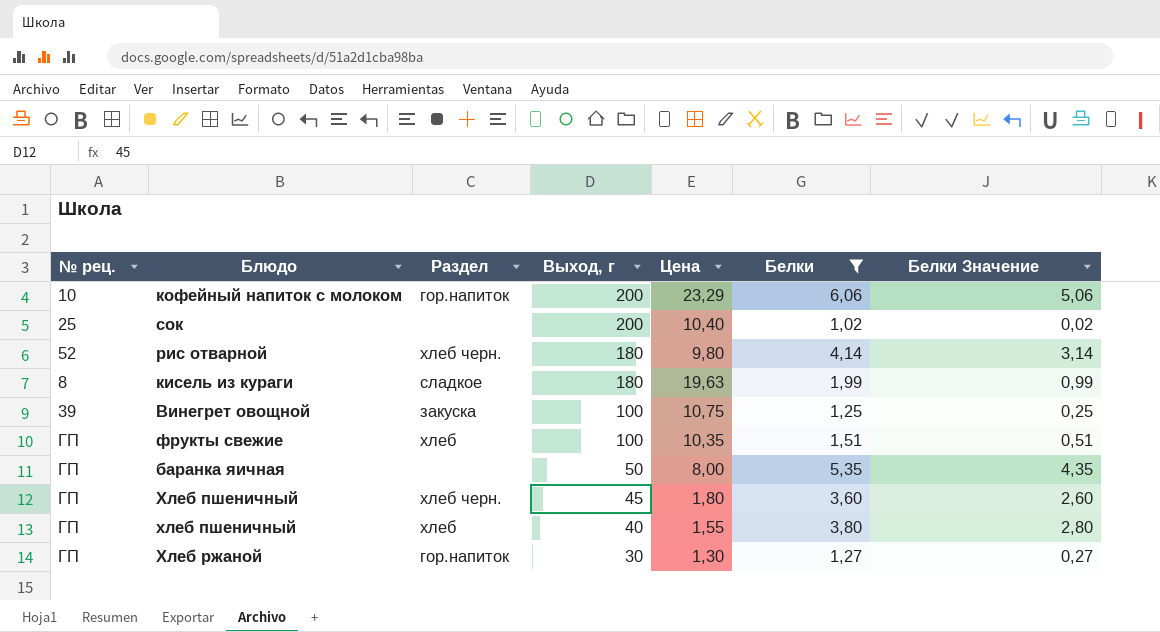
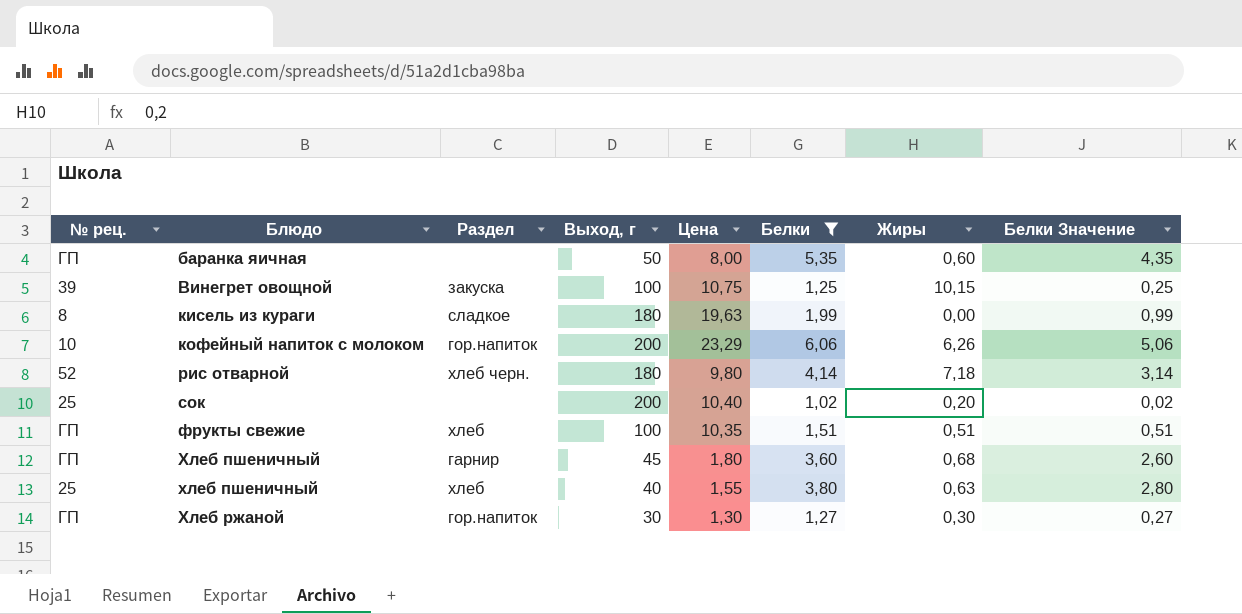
row order: Выход, г descending -> Блюдо ascending
column Жиры | position: none -> 7
Хлеб пшеничный | Раздел: хлеб черн. -> гарнир
хлеб пшеничный | № рец.: ГП -> 25

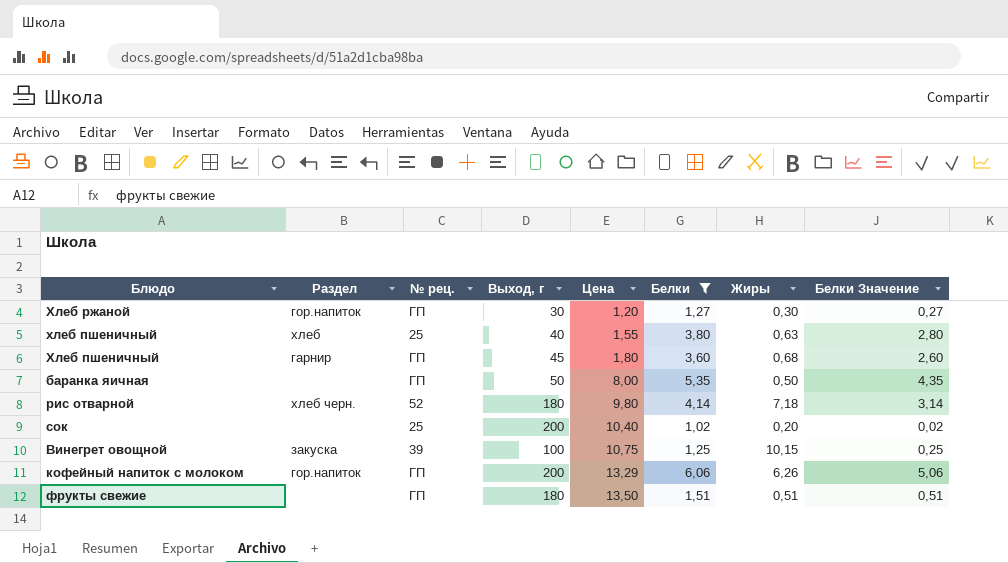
row order: Блюдо ascending -> Цена ascending
column № рец. | position: 1 -> 3
row кисель из кураги: 8 | сладкое | 180 | 19,63 | 1,99 | 0,00 | 0,99 -> none
Хлеб ржаной | Цена: 1,30 -> 1,20
баранка яичная | Жиры: 0,60 -> 0,50
кофейный напиток с молоком | № рец.: 10 -> ГП
кофейный напиток с молоком | Цена: 23,29 -> 13,29
фрукты свежие | Раздел: хлеб -> none
фрукты свежие | Выход, г: 100 -> 180
фрукты свежие | Цена: 10,35 -> 13,50

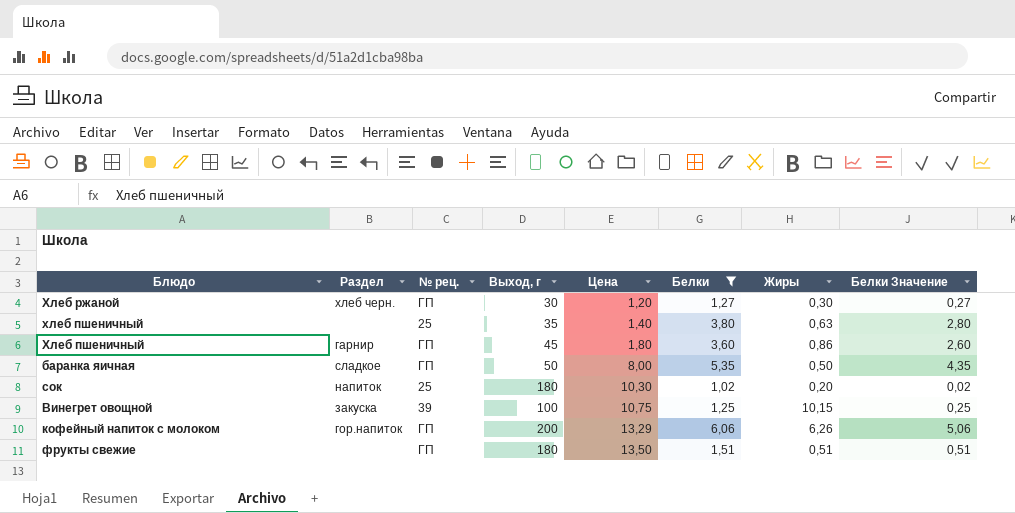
row рис отварной: хлеб черн. | 52 | 180 | 9,80 | 4,14 | 7,18 | 3,14 -> none
Хлеб ржаной | Раздел: гор.напиток -> хлеб черн.
хлеб пшеничный | Раздел: хлеб -> none
хлеб пшеничный | Выход, г: 40 -> 35
хлеб пшеничный | Цена: 1,55 -> 1,40
Хлеб пшеничный | Жиры: 0,68 -> 0,86
баранка яичная | Раздел: none -> сладкое
сок | Раздел: none -> напиток
сок | Выход, г: 200 -> 180
сок | Цена: 10,40 -> 10,30

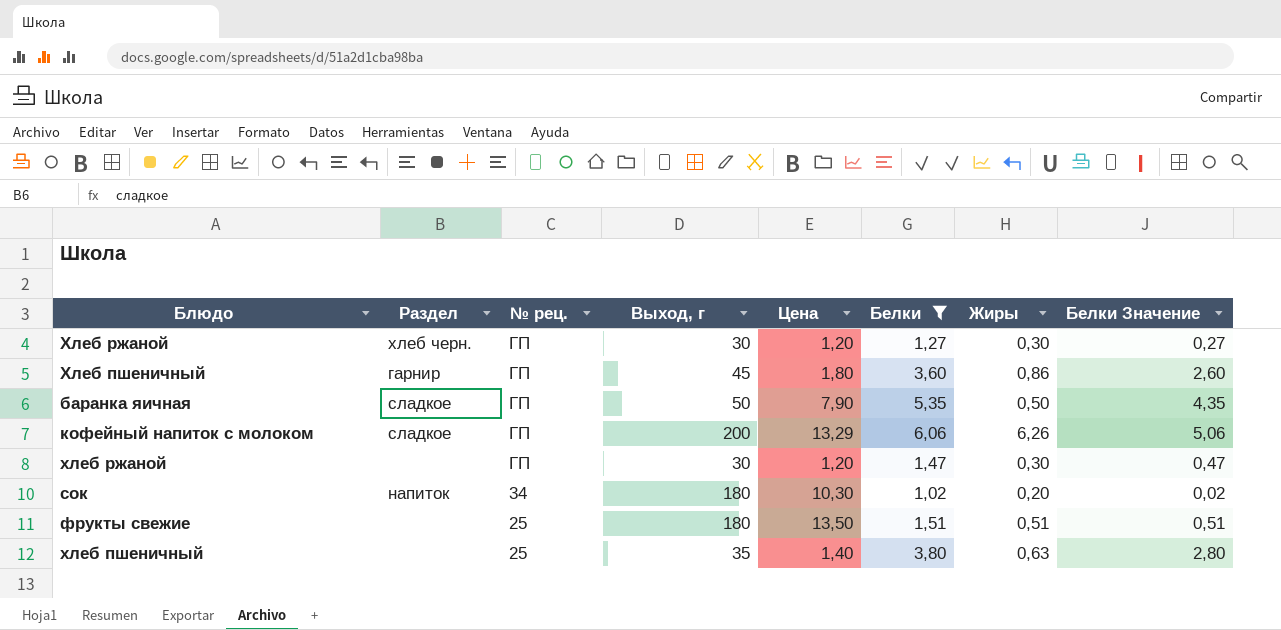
row order: Цена ascending -> № рец. descending
row Винегрет овощной: закуска | 39 | 100 | 10,75 | 1,25 | 10,15 | 0,25 -> none
баранка яичная | Цена: 8,00 -> 7,90
кофейный напиток с молоком | Раздел: гор.напиток -> сладкое
row хлеб ржаной: none -> none | ГП | 30 | 1,20 | 1,47 | 0,30 | 0,47
сок | № рец.: 25 -> 34
фрукты свежие | № рец.: ГП -> 25

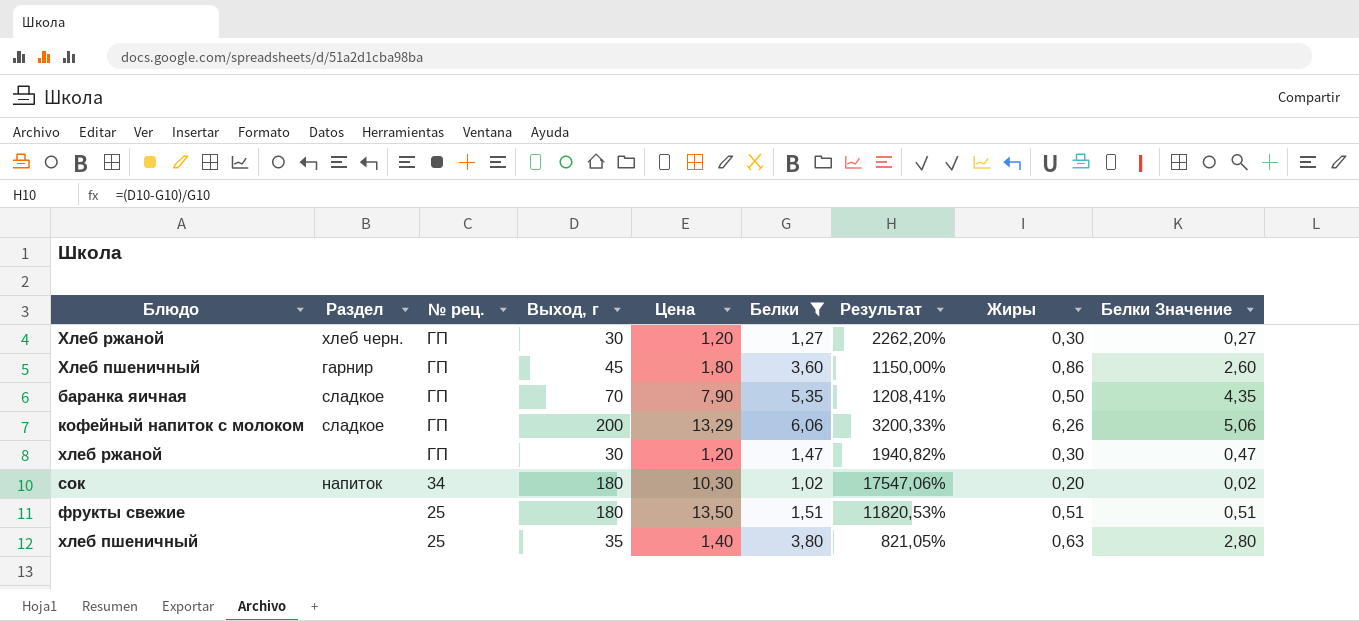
column Результат | formula: none -> ([Выход, г] - [Белки]) / [Белки]
баранка яичная | Выход, г: 50 -> 70

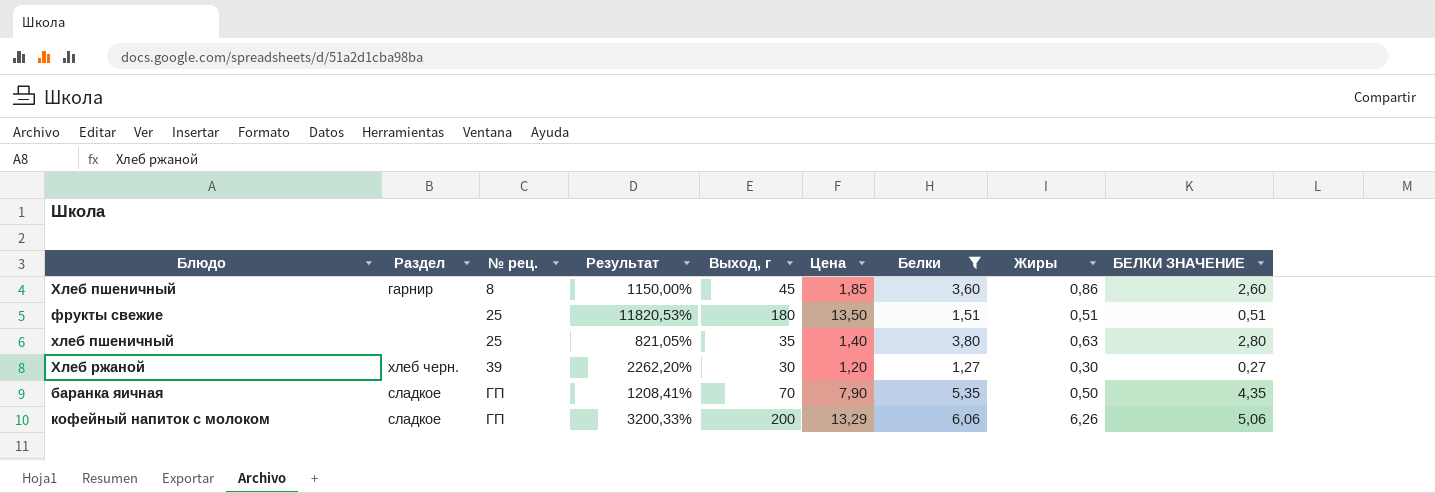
row order: № рец. descending -> № рец. ascending
column Результат | position: 7 -> 4
column name: Белки Значение -> БЕЛКИ ЗНАЧЕНИЕ
row хлеб ржаной: none | ГП | 30 | 1,20 | 1,47 | 1940,82% | 0,30 | 0,47 -> none
row сок: напиток | 34 | 180 | 10,30 | 1,02 | 17547,06% | 0,20 | 0,02 -> none
Хлеб пшеничный | № рец.: ГП -> 8
Хлеб пшеничный | Цена: 1,80 -> 1,85
Хлеб ржаной | № рец.: ГП -> 39

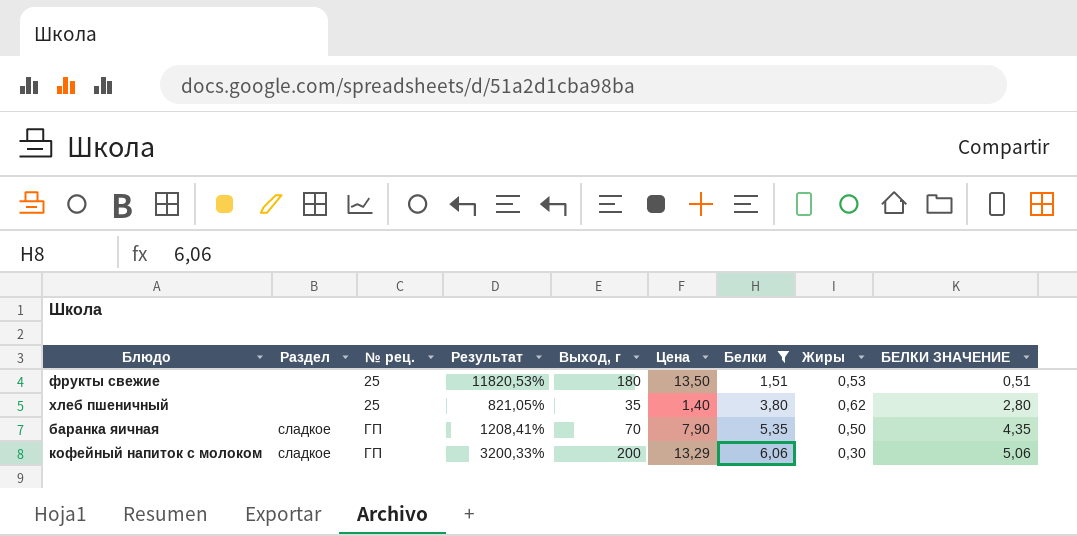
row Хлеб пшеничный: гарнир | 8 | 1150,00% | 45 | 1,85 | 3,60 | 0,86 | 2,60 -> none
row Хлеб ржаной: хлеб черн. | 39 | 2262,20% | 30 | 1,20 | 1,27 | 0,30 | 0,27 -> none
фрукты свежие | Жиры: 0,51 -> 0,53
хлеб пшеничный | Жиры: 0,63 -> 0,62
кофейный напиток с молоком | Жиры: 6,26 -> 0,30

